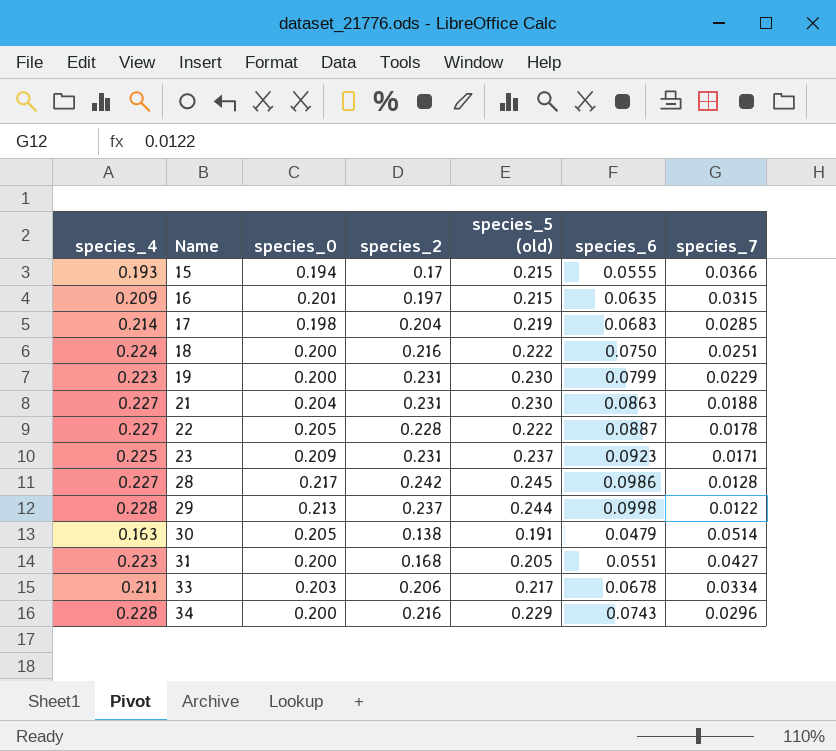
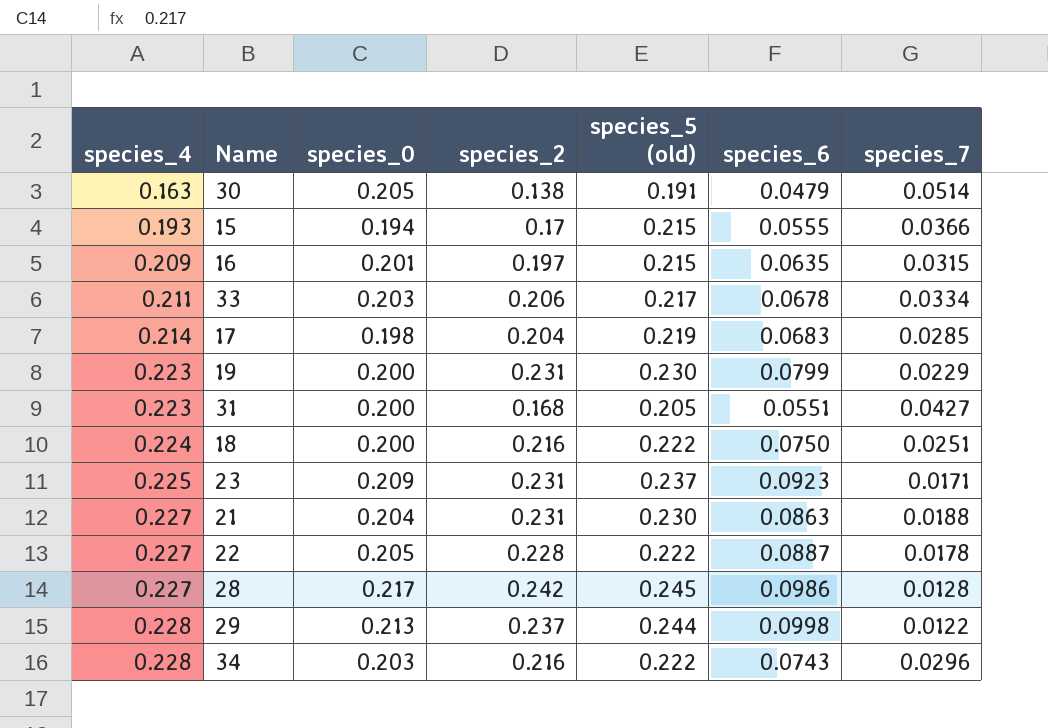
row order: Name ascending -> species_4 ascending
34 | species_0: 0.200 -> 0.203
34 | species_5 (old): 0.229 -> 0.222

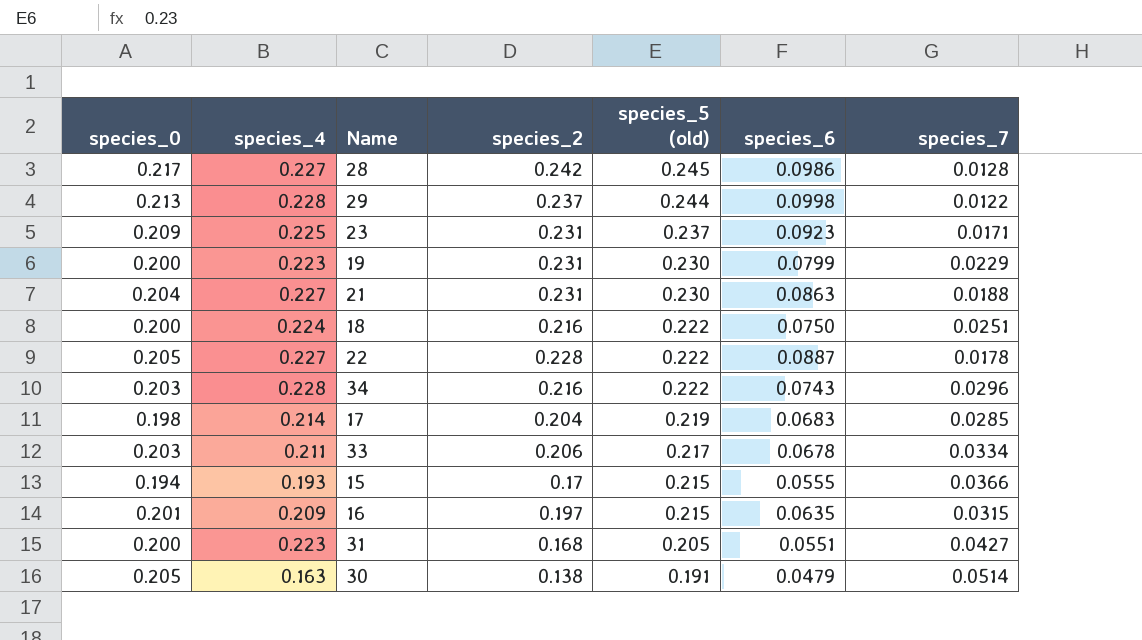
row order: species_4 ascending -> species_5 (old) descending
column species_0 | position: 3 -> 1

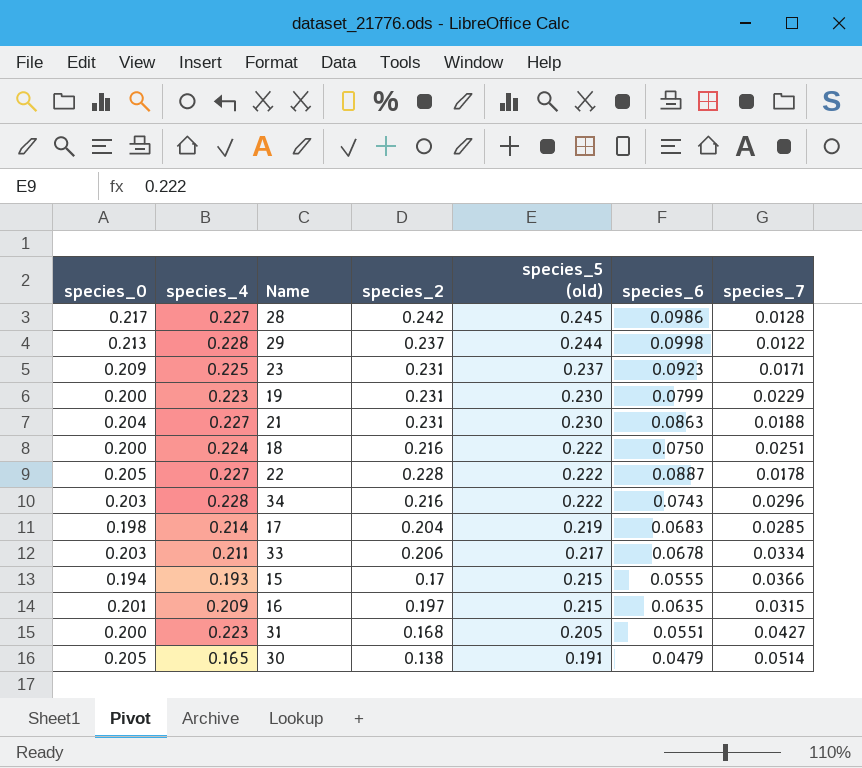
30 | species_4: 0.163 -> 0.165

